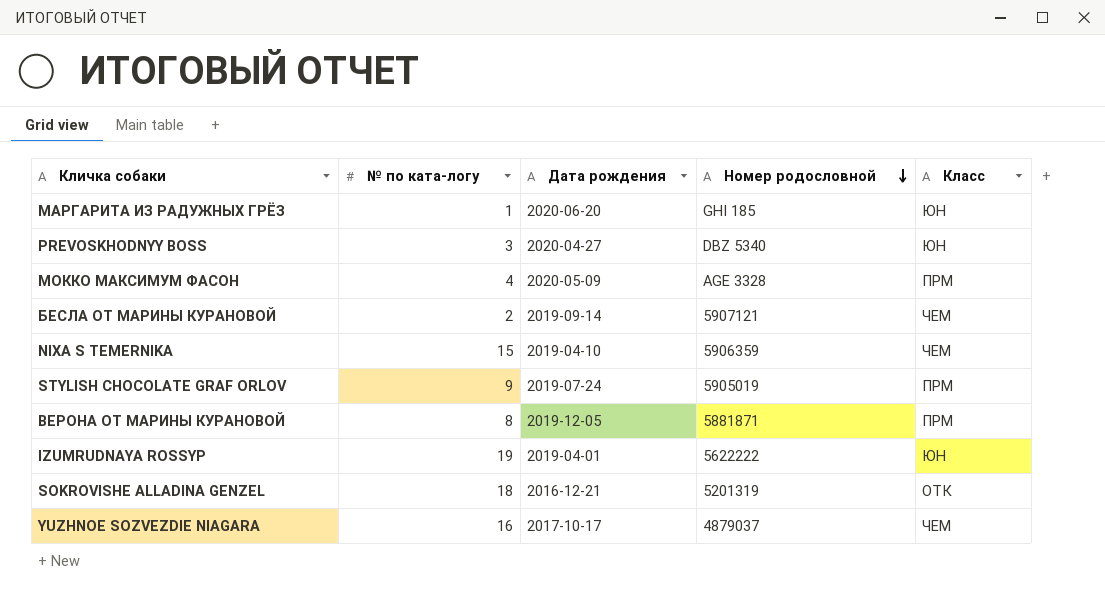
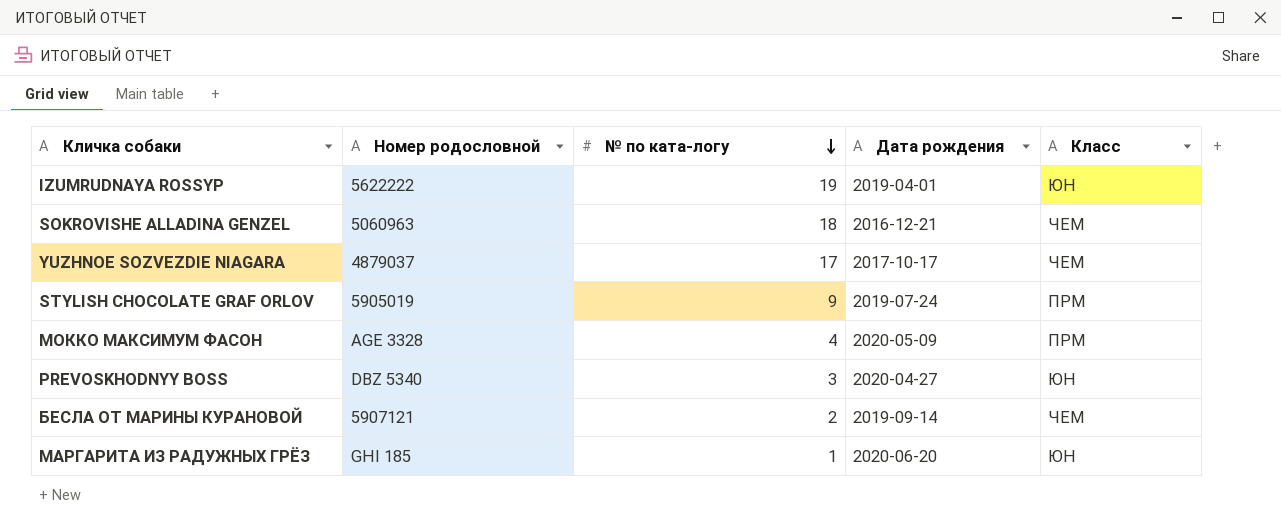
row order: Номер родословной descending -> № по ката-логу descending
column Номер родословной | position: 4 -> 2
row NIXA S TEMERNIKA: 15 | 2019-04-10 | 5906359 | ЧЕМ -> none
row ВЕРОНА ОТ МАРИНЫ КУРАНОВОЙ: 8 | 2019-12-05 | 5881871 | ПРМ -> none
SOKROVISHE ALLADINA GENZEL | Номер родословной: 5201319 -> 5060963
SOKROVISHE ALLADINA GENZEL | Класс: ОТК -> ЧЕМ
YUZHNOE SOZVEZDIE NIAGARA | № по ката-логу: 16 -> 17

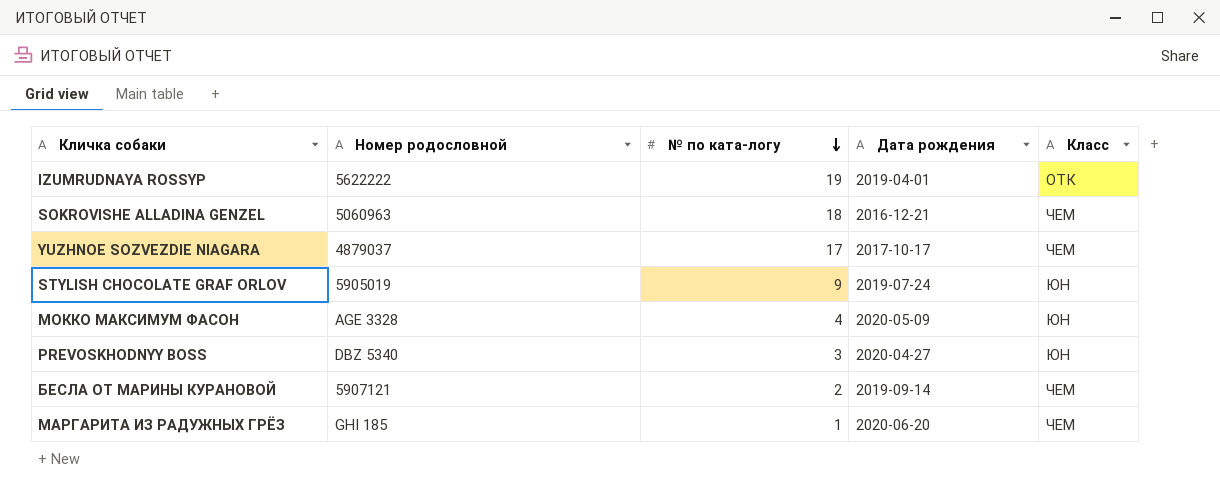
IZUMRUDNAYA ROSSYP | Класс: ЮН -> ОТК
STYLISH CHOCOLATE GRAF ORLOV | Класс: ПРМ -> ЮН
МОККО МАКСИМУМ ФАСОН | Класс: ПРМ -> ЮН
МАРГАРИТА ИЗ РАДУЖНЫХ ГРЁЗ | Класс: ЮН -> ЧЕМ

